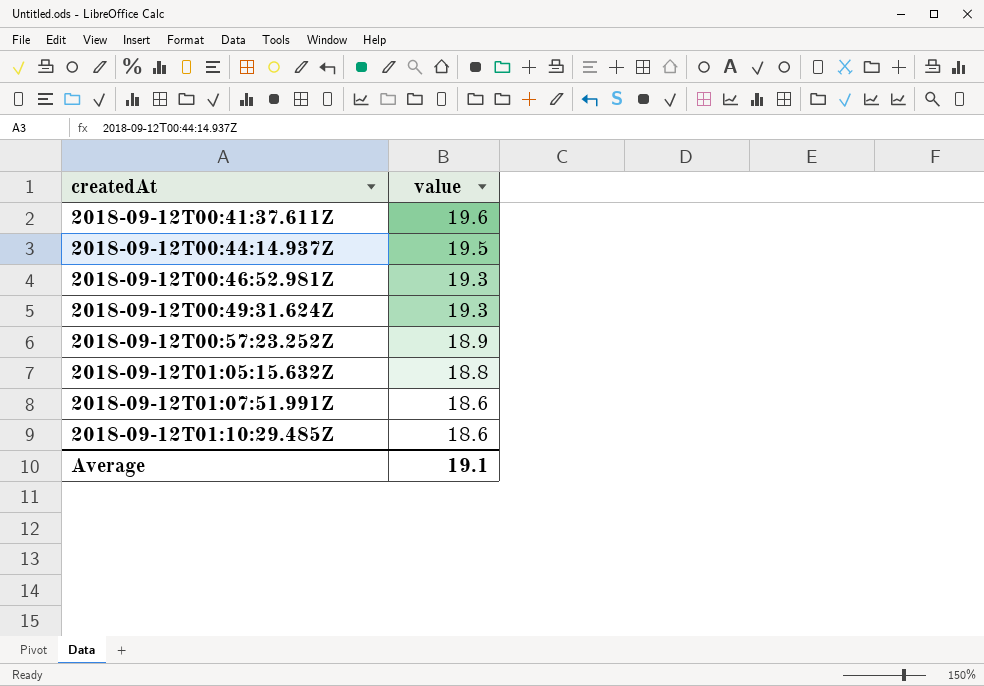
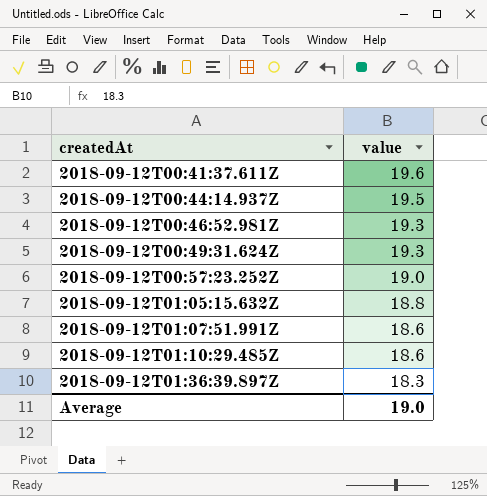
2018-09-12T00:57:23.252Z | value: 18.9 -> 19.0
row 2018-09-12T01:36:39.897Z: none -> 18.3
Average | value: 19.1 -> 19.0

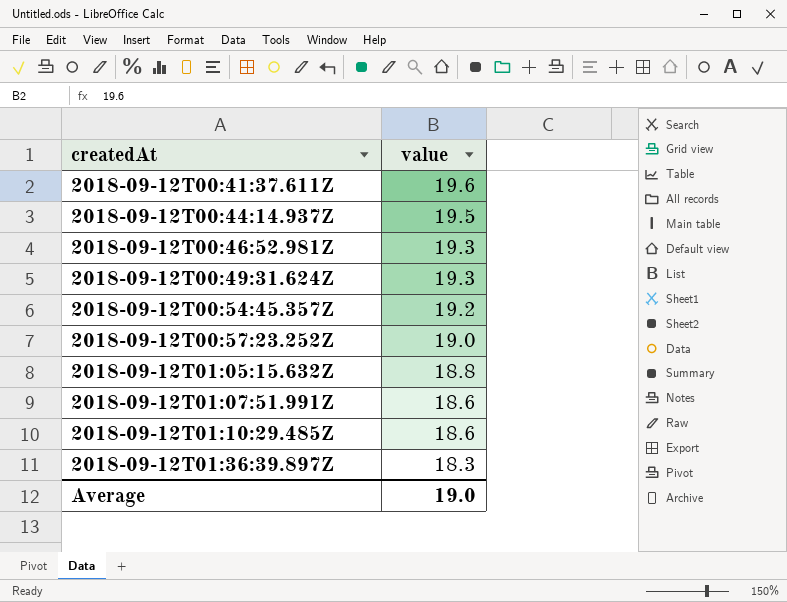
row 2018-09-12T00:54:45.357Z: none -> 19.2

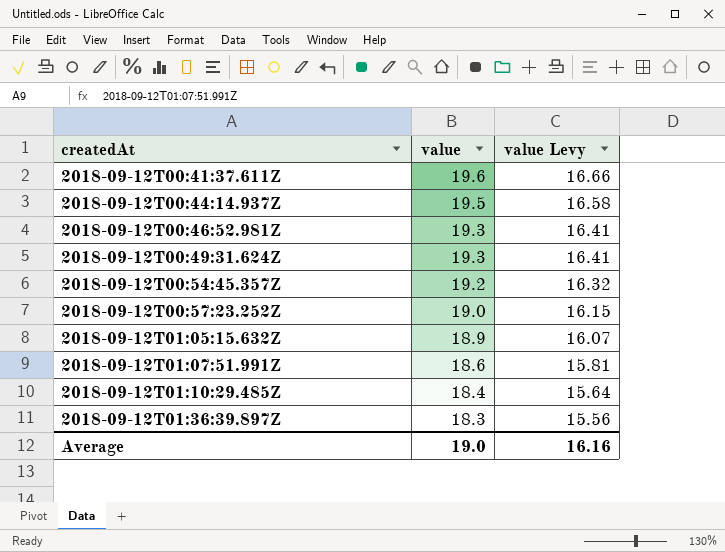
column value Levy | formula: none -> [value] * 0.85
2018-09-12T01:05:15.632Z | value: 18.8 -> 18.9
2018-09-12T01:10:29.485Z | value: 18.6 -> 18.4

